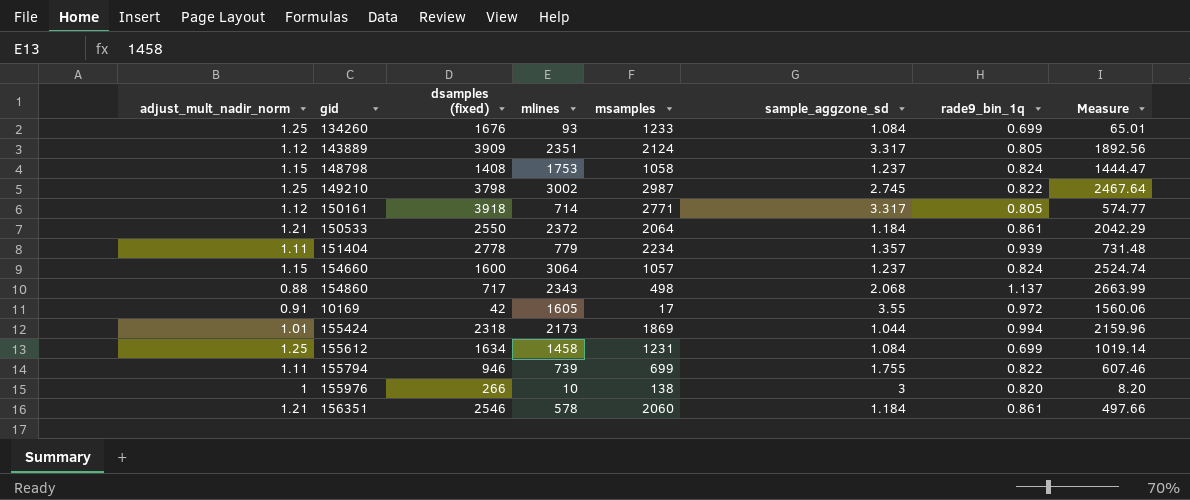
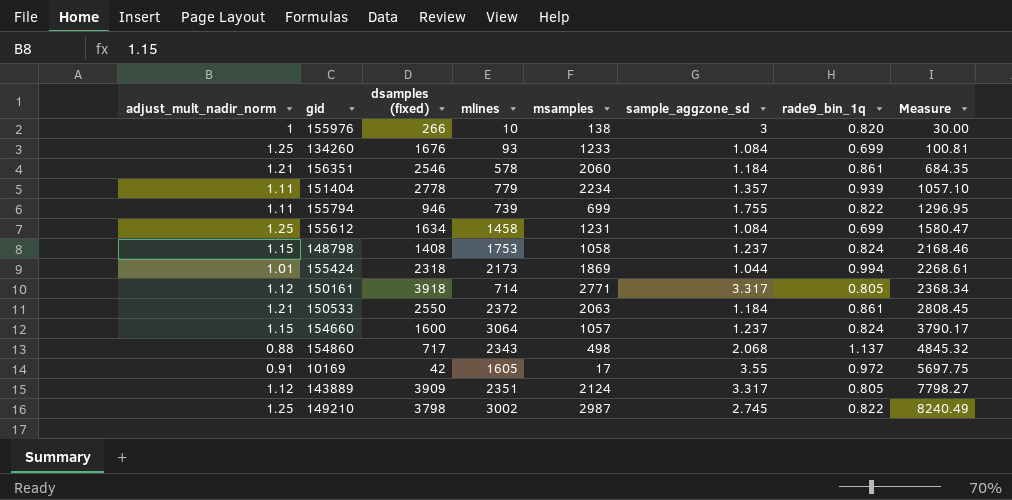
row order: none -> Measure ascending
column Measure | formula: [mlines] * [rade9_bin_1q] -> [mlines] * [sample_aggzone_sd]
150533 | msamples: 2064 -> 2063

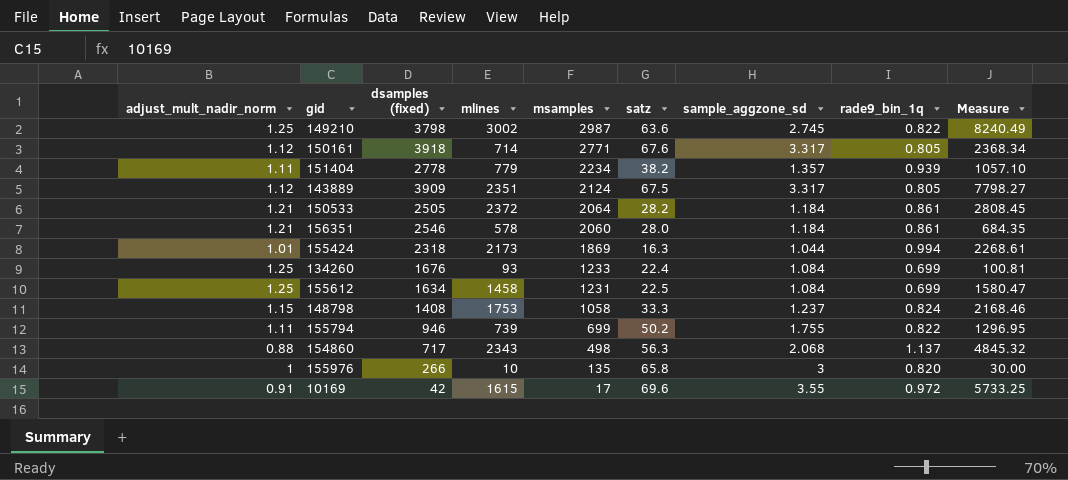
row order: Measure ascending -> msamples descending
column satz | position: none -> 6
row 154660: 1.15 | 1600 | 3064 | 1057 | 1.237 | 0.824 | 3790.17 -> none
150533 | dsamples (fixed): 2550 -> 2505
150533 | msamples: 2063 -> 2064
155976 | msamples: 138 -> 135
10169 | mlines: 1605 -> 1615
10169 | Measure: 5697.75 -> 5733.25

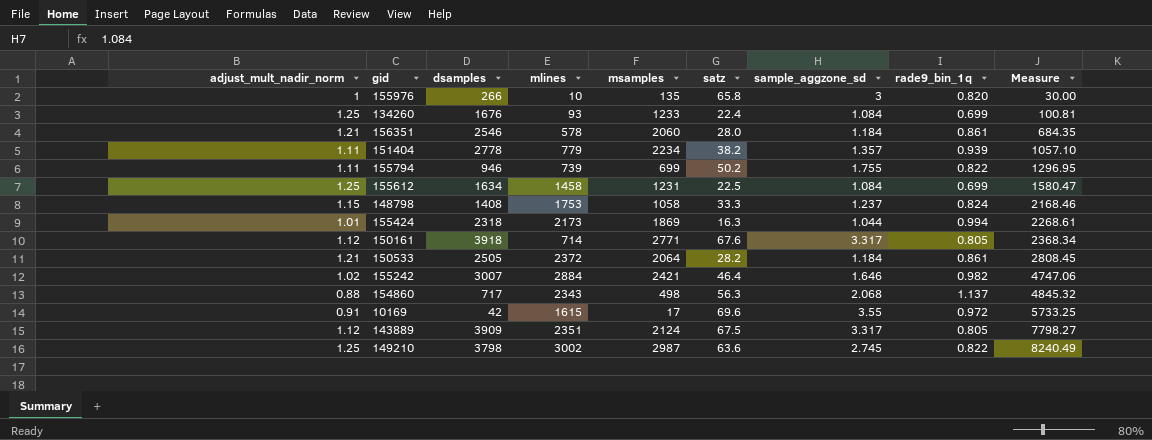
row order: msamples descending -> Measure ascending
column name: dsamples (fixed) -> dsamples
row 155242: none -> 1.02 | 3007 | 2884 | 2421 | 46.4 | 1.646 | 0.982 | 4747.06

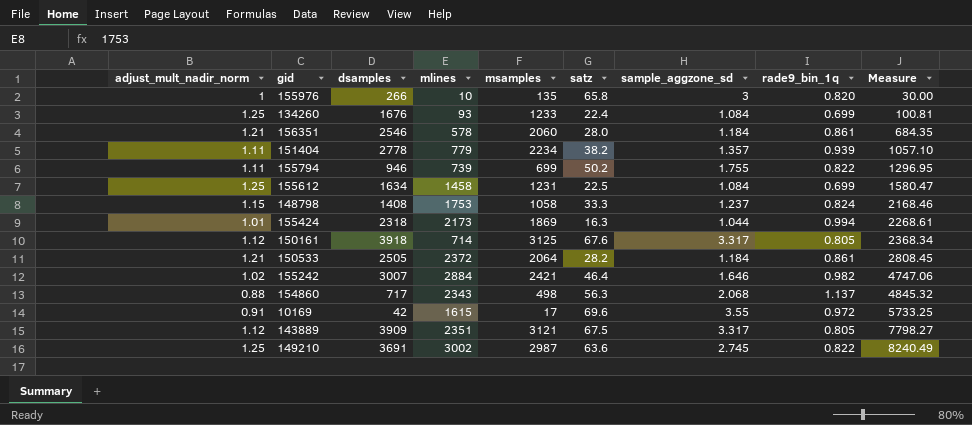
150161 | msamples: 2771 -> 3125
143889 | msamples: 2124 -> 3121
149210 | dsamples: 3798 -> 3691

